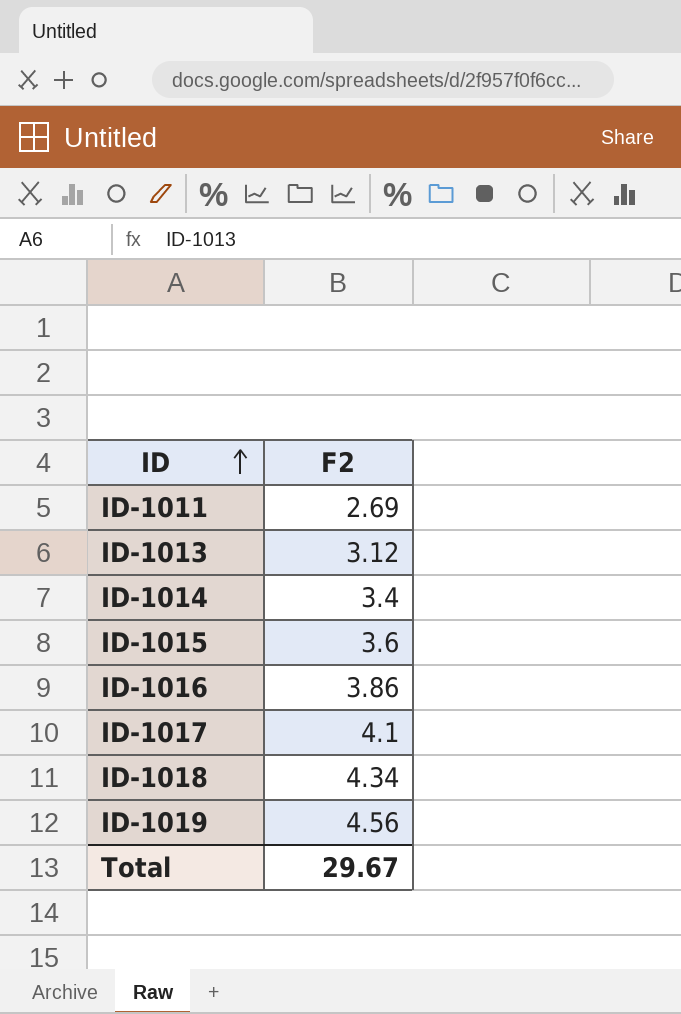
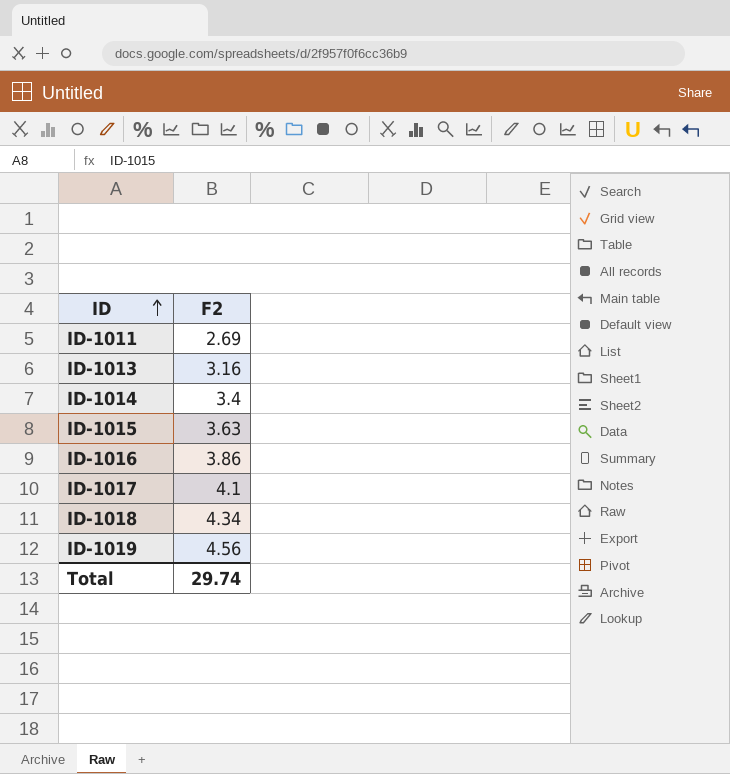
ID-1013 | F2: 3.12 -> 3.16
ID-1015 | F2: 3.6 -> 3.63
Total | F2: 29.67 -> 29.74

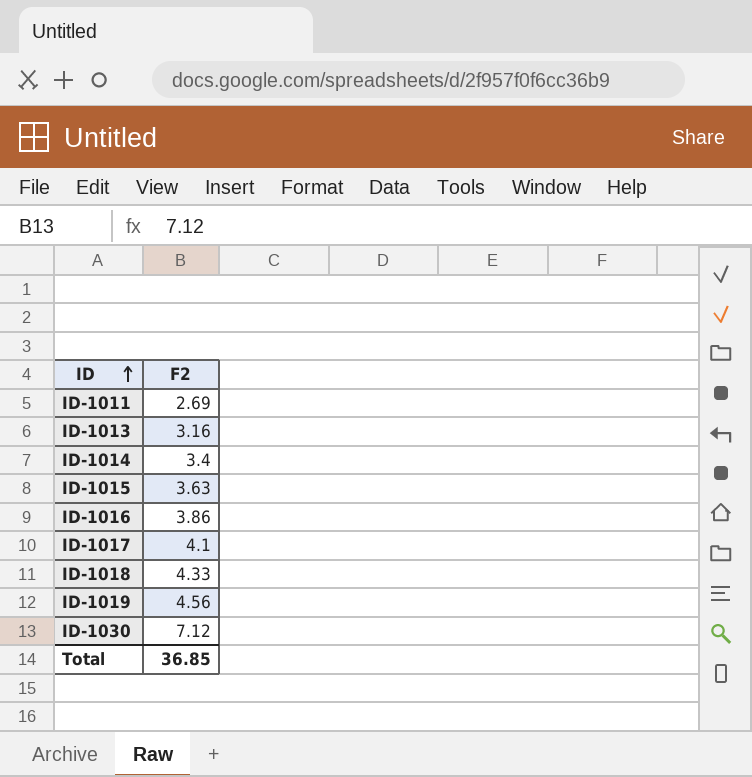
ID-1018 | F2: 4.34 -> 4.33
row ID-1030: none -> 7.12
Total | F2: 29.74 -> 36.85

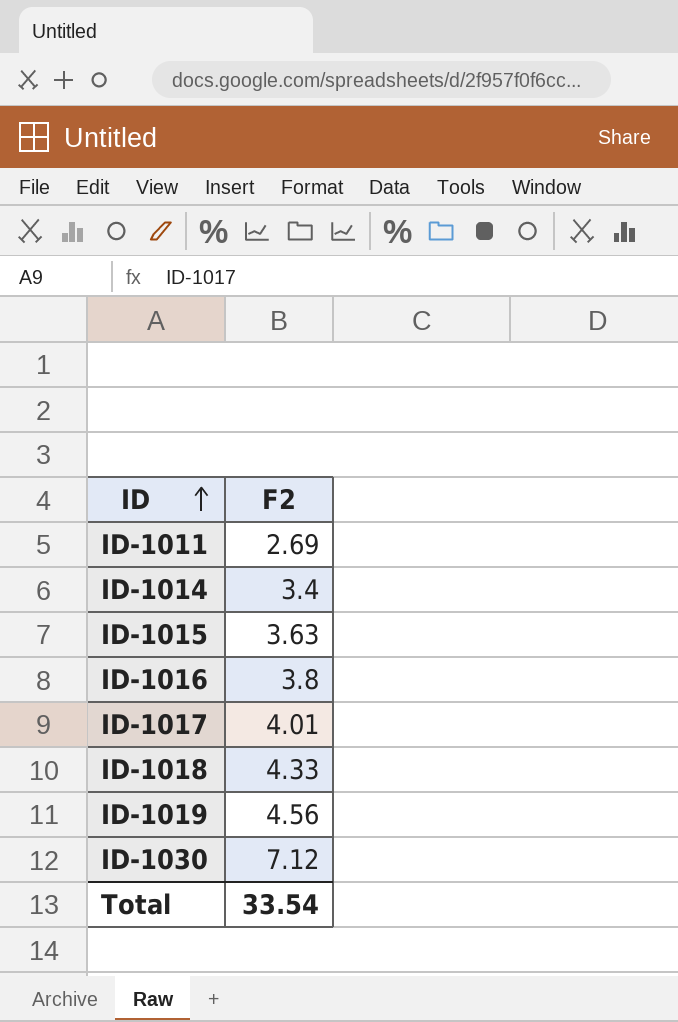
row ID-1013: 3.16 -> none
ID-1016 | F2: 3.86 -> 3.8
ID-1017 | F2: 4.1 -> 4.01
Total | F2: 36.85 -> 33.54

